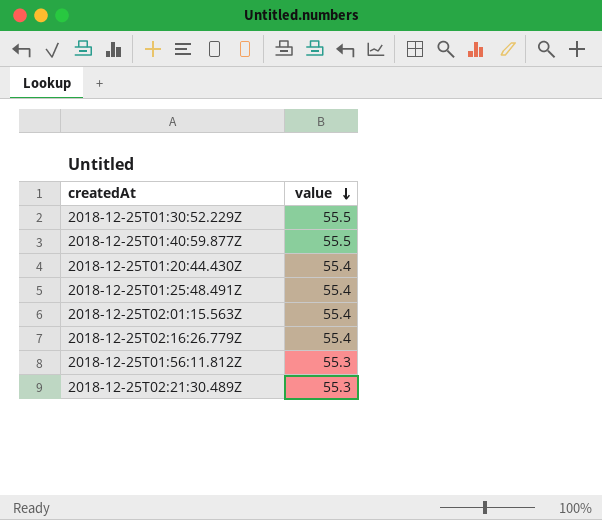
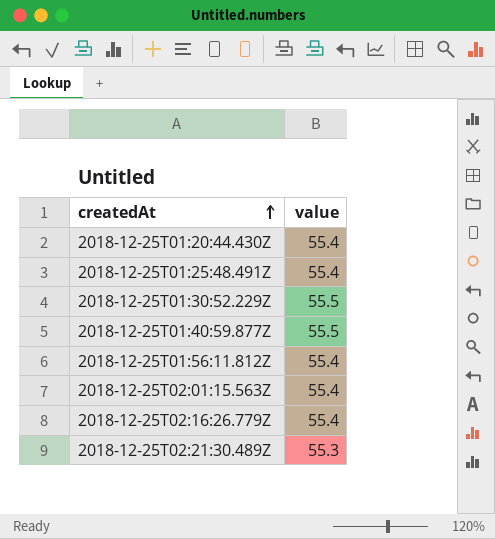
row order: value descending -> createdAt ascending
2018-12-25T01:56:11.812Z | value: 55.3 -> 55.4

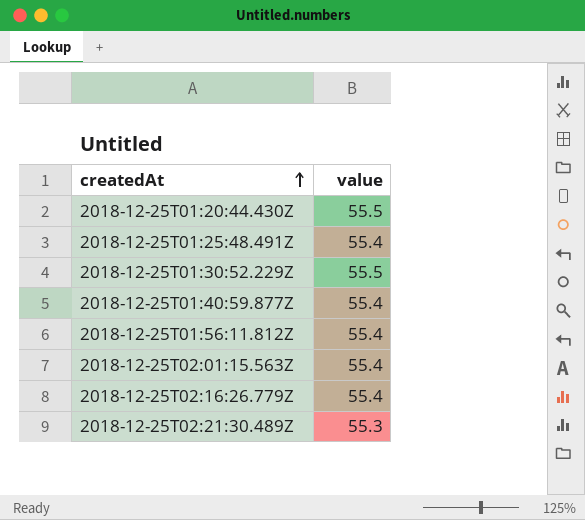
2018-12-25T01:20:44.430Z | value: 55.4 -> 55.5
2018-12-25T01:40:59.877Z | value: 55.5 -> 55.4

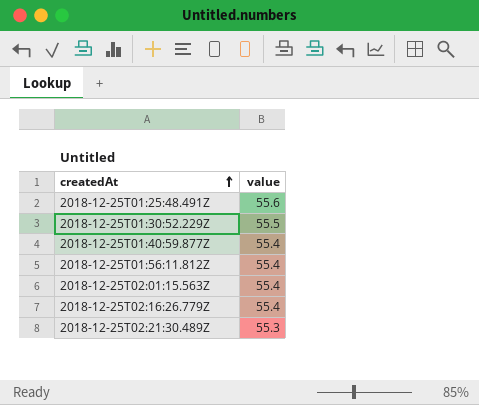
row 2018-12-25T01:20:44.430Z: 55.5 -> none
2018-12-25T01:25:48.491Z | value: 55.4 -> 55.6

